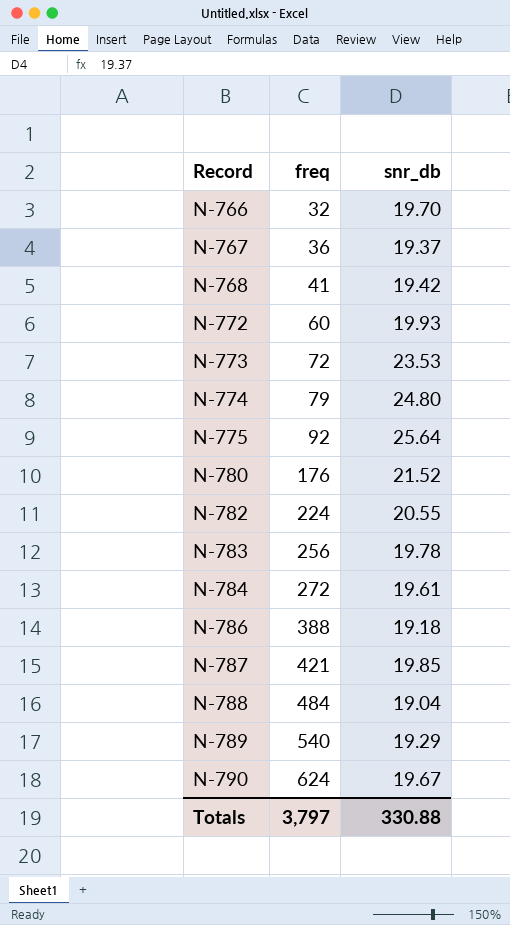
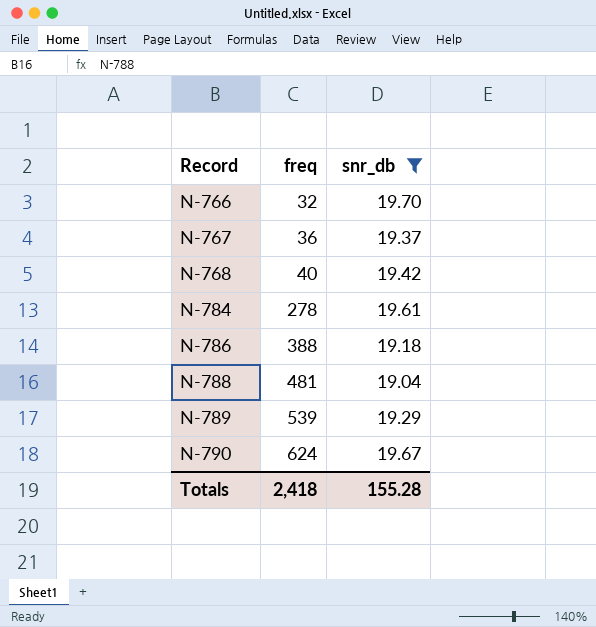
filter: none -> snr_db <= 19.70
N-768 | freq: 41 -> 40
N-784 | freq: 272 -> 278
N-788 | freq: 484 -> 481
N-789 | freq: 540 -> 539
Totals | freq: 3,797 -> 2,418
Totals | snr_db: 330.88 -> 155.28

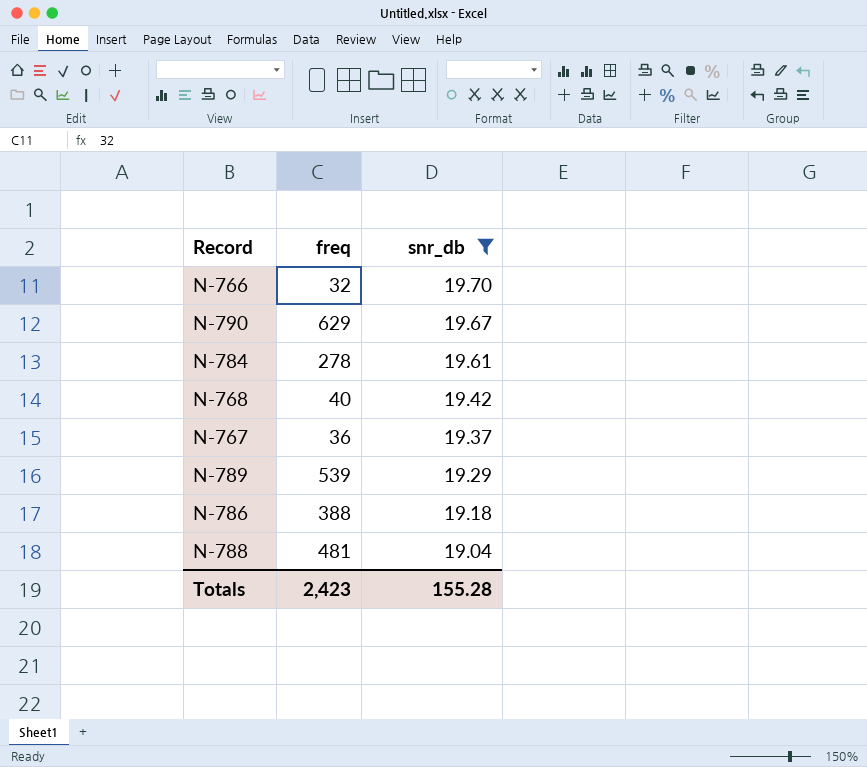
row order: Record ascending -> snr_db descending
N-790 | freq: 624 -> 629
Totals | freq: 2,418 -> 2,423

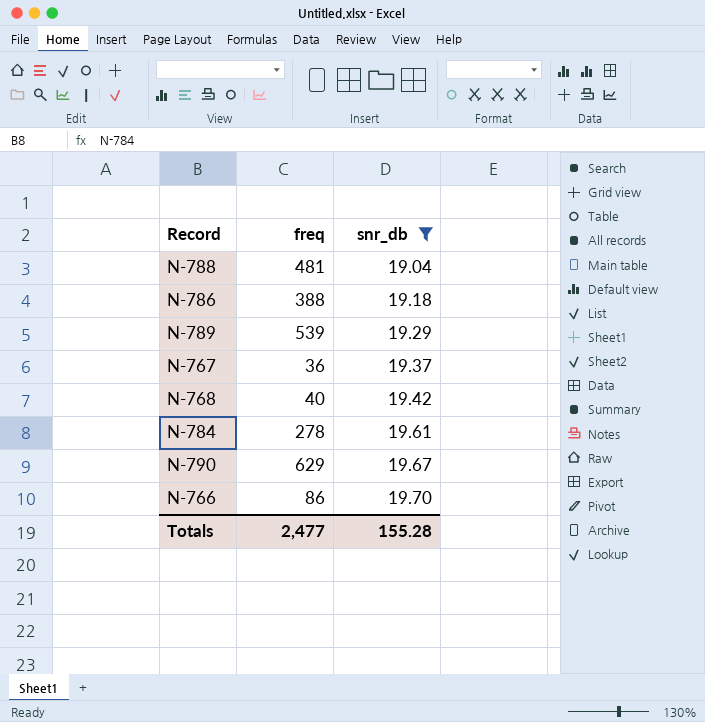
row order: snr_db descending -> snr_db ascending
N-766 | freq: 32 -> 86
Totals | freq: 2,423 -> 2,477

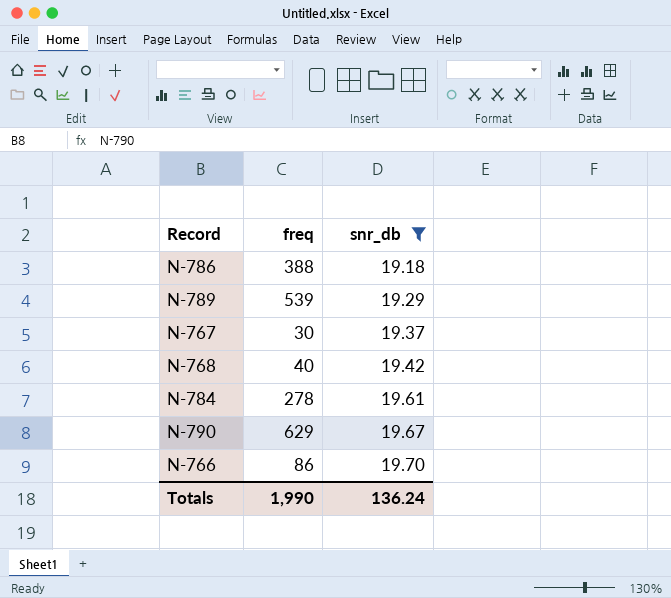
row N-788: 481 | 19.04 -> none
N-767 | freq: 36 -> 30
Totals | freq: 2,477 -> 1,990
Totals | snr_db: 155.28 -> 136.24

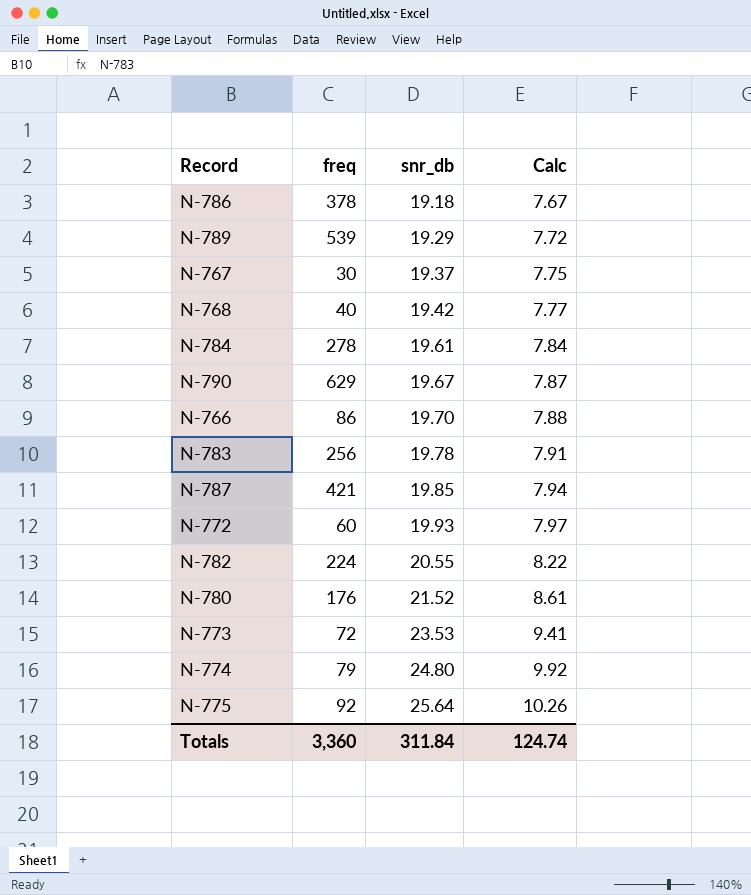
filter: snr_db <= 19.70 -> none
column Calc | formula: none -> [snr_db] * 0.4
N-786 | freq: 388 -> 378
Totals | freq: 1,990 -> 3,360
Totals | snr_db: 136.24 -> 311.84

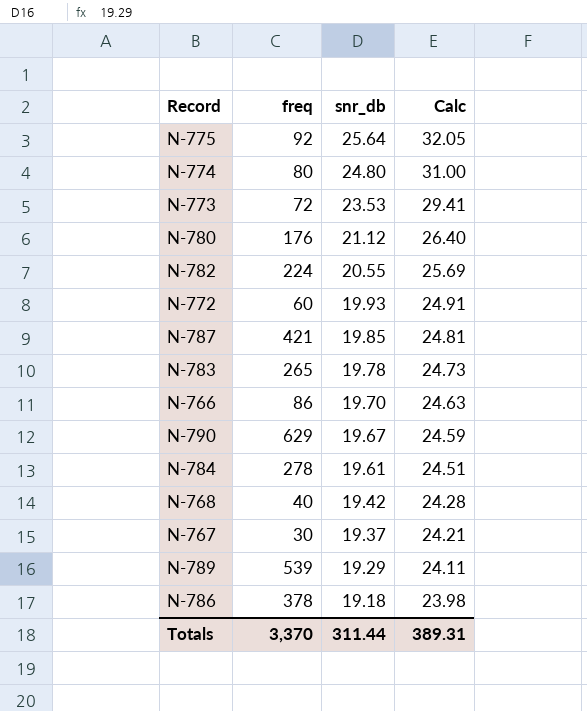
row order: snr_db ascending -> snr_db descending
column Calc | formula: [snr_db] * 0.4 -> [snr_db] * 1.25
N-774 | freq: 79 -> 80
N-780 | snr_db: 21.52 -> 21.12
N-783 | freq: 256 -> 265
Totals | freq: 3,360 -> 3,370
Totals | snr_db: 311.84 -> 311.44
Totals | Calc: 124.74 -> 389.31

